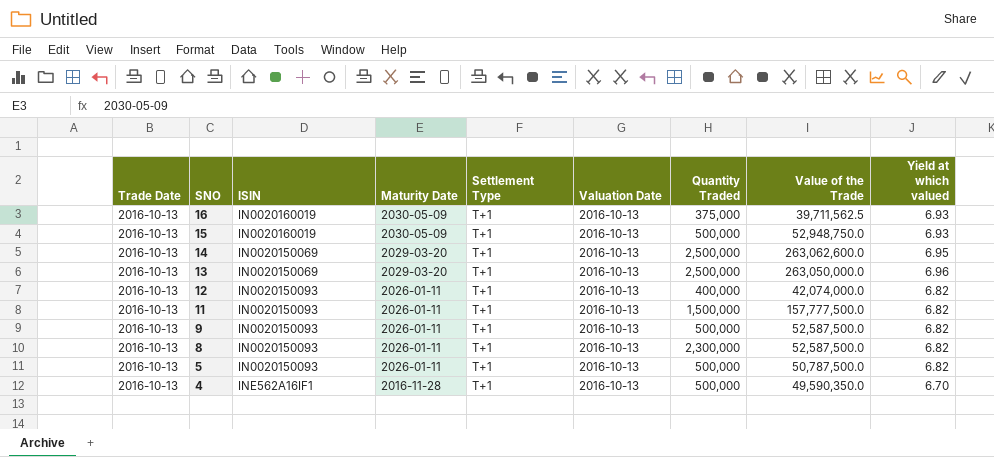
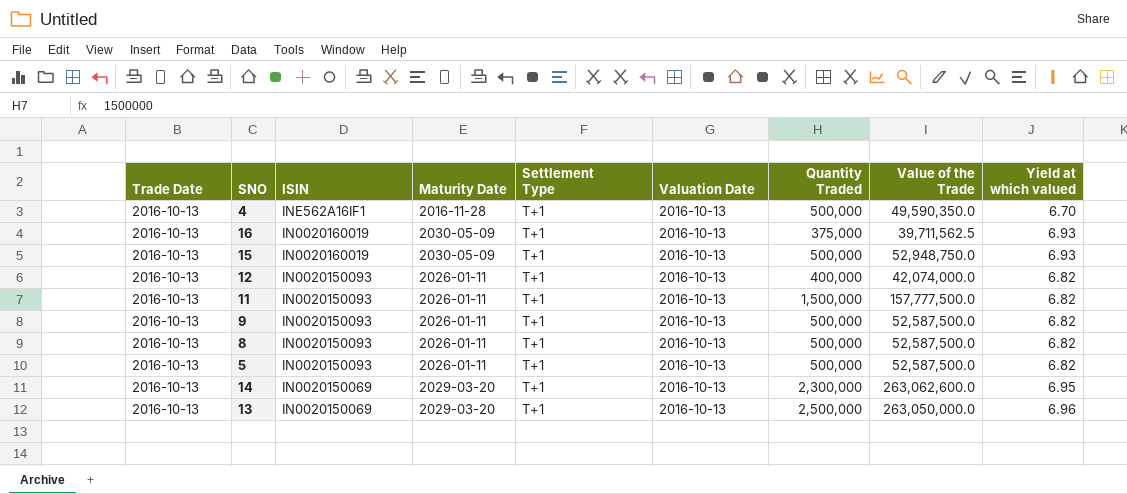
row order: SNO descending -> ISIN descending
8 | Quantity Traded: 2,300,000 -> 500,000
5 | Value of the Trade: 50,787,500.0 -> 52,587,500.0
14 | Quantity Traded: 2,500,000 -> 2,300,000

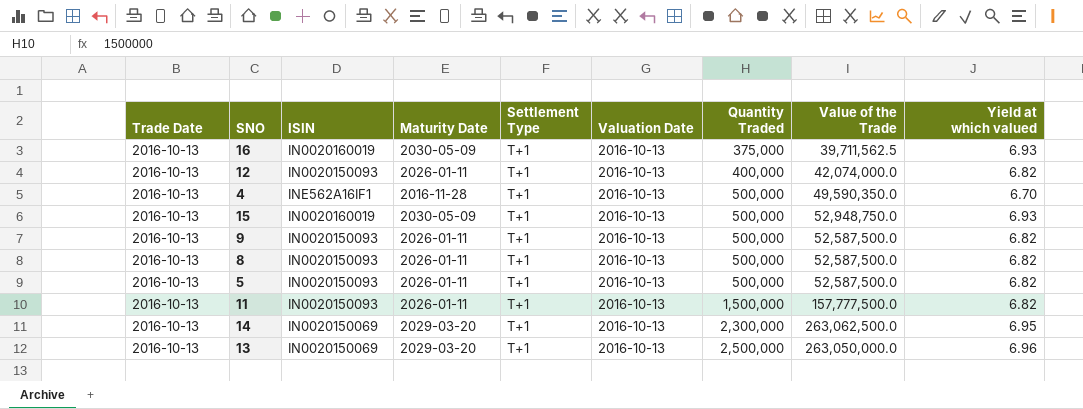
row order: ISIN descending -> Quantity Traded ascending
14 | Value of the Trade: 263,062,600.0 -> 263,062,500.0

